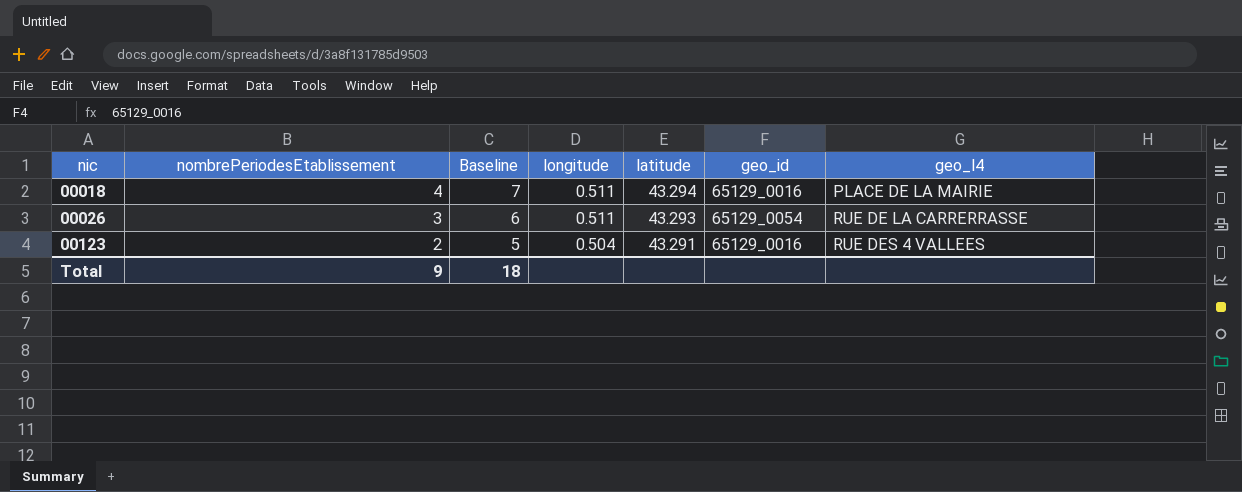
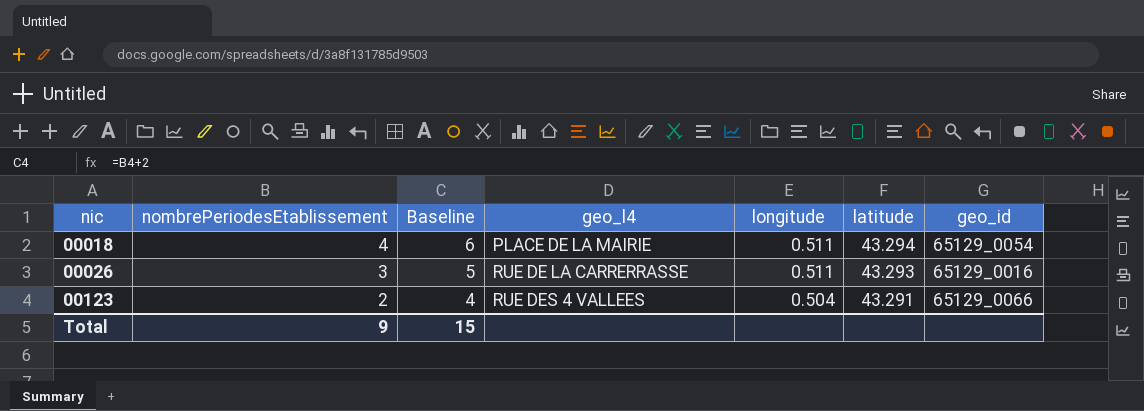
column Baseline | formula: [nombrePeriodesEtablissement] + 3 -> [nombrePeriodesEtablissement] + 2
column geo_l4 | position: 7 -> 4
00018 | geo_id: 65129_0016 -> 65129_0054
00026 | geo_id: 65129_0054 -> 65129_0016
00123 | geo_id: 65129_0016 -> 65129_0066
Total | Baseline: 18 -> 15

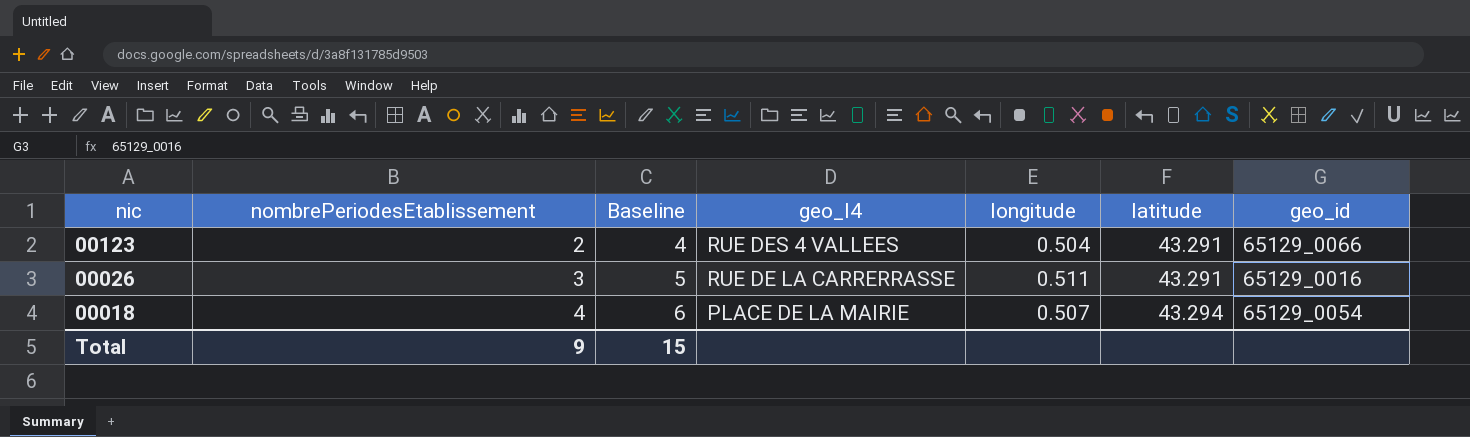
row order: nic ascending -> nic descending
00026 | latitude: 43.293 -> 43.291
00018 | longitude: 0.511 -> 0.507

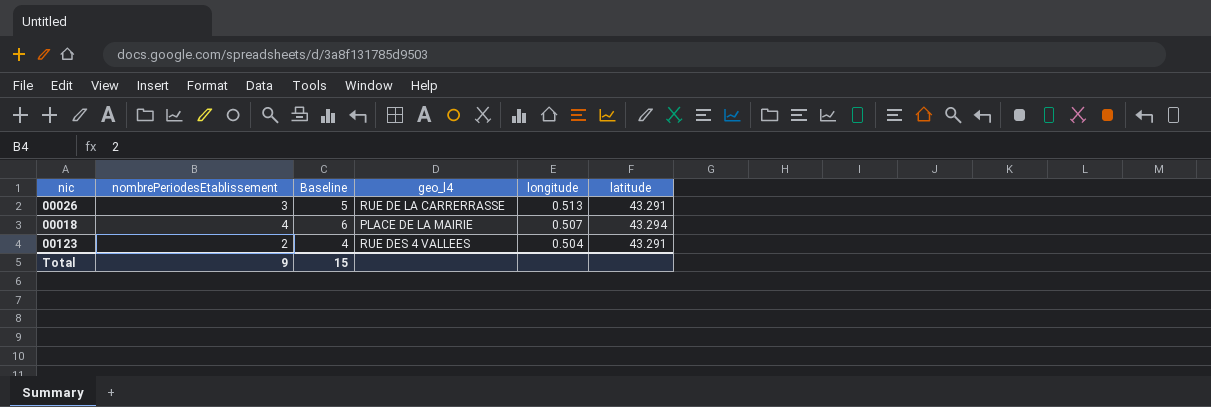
row order: nic descending -> longitude descending
column geo_id | position: 7 -> none
00026 | longitude: 0.511 -> 0.513

